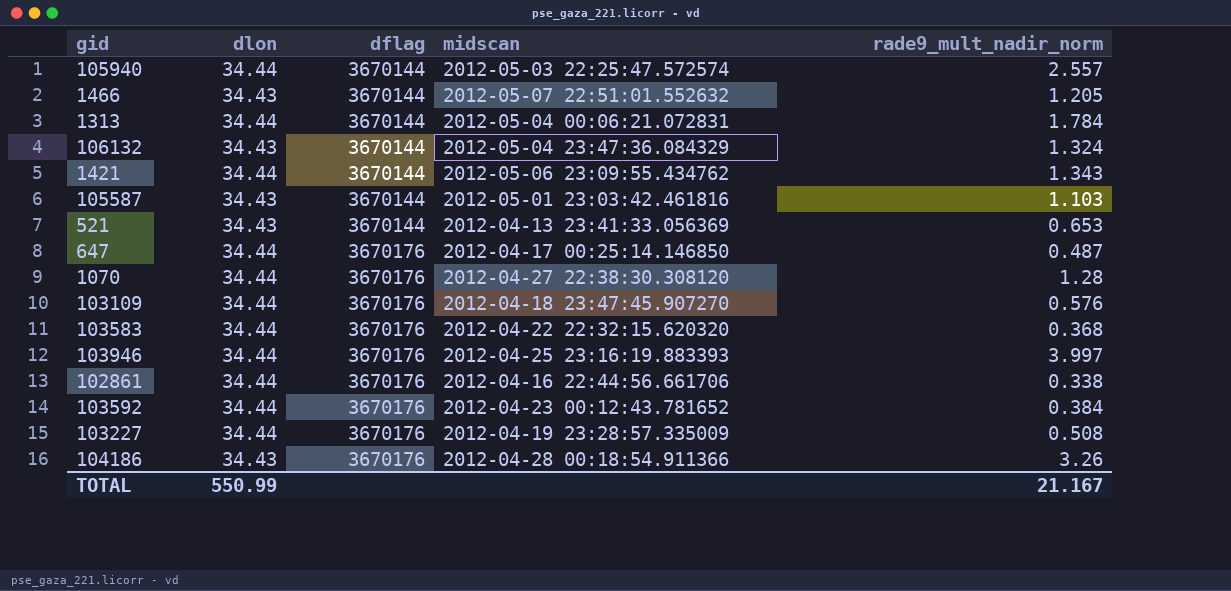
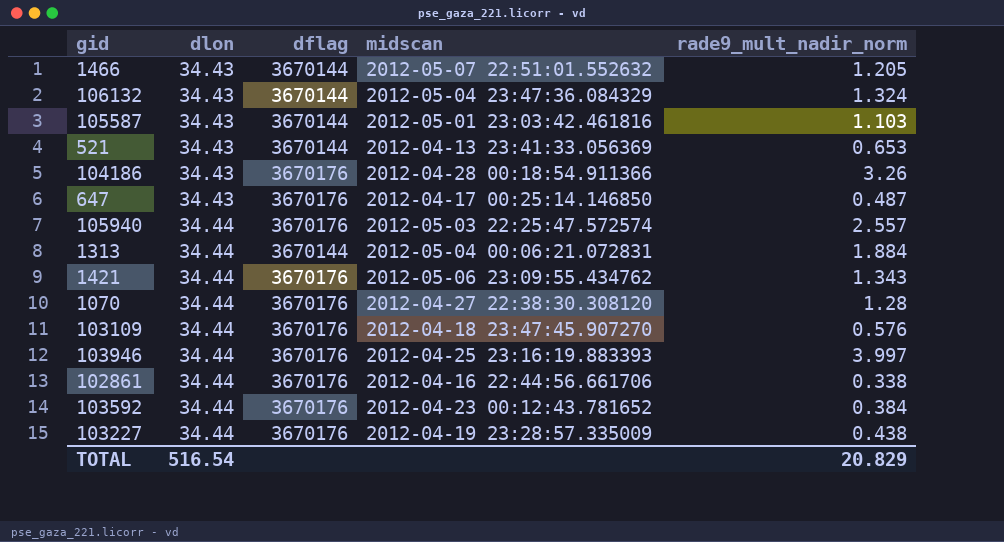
row order: dflag ascending -> dlon ascending
row 103583: 34.44 | 3670176 | 2012-04-22 22:32:15.620320 | 0.368 -> none
647 | dlon: 34.44 -> 34.43
105940 | dflag: 3670144 -> 3670176
1313 | rade9_mult_nadir_norm: 1.784 -> 1.884
1421 | dflag: 3670144 -> 3670176
103227 | rade9_mult_nadir_norm: 0.508 -> 0.438
TOTAL | dlon: 550.99 -> 516.54
TOTAL | rade9_mult_nadir_norm: 21.167 -> 20.829

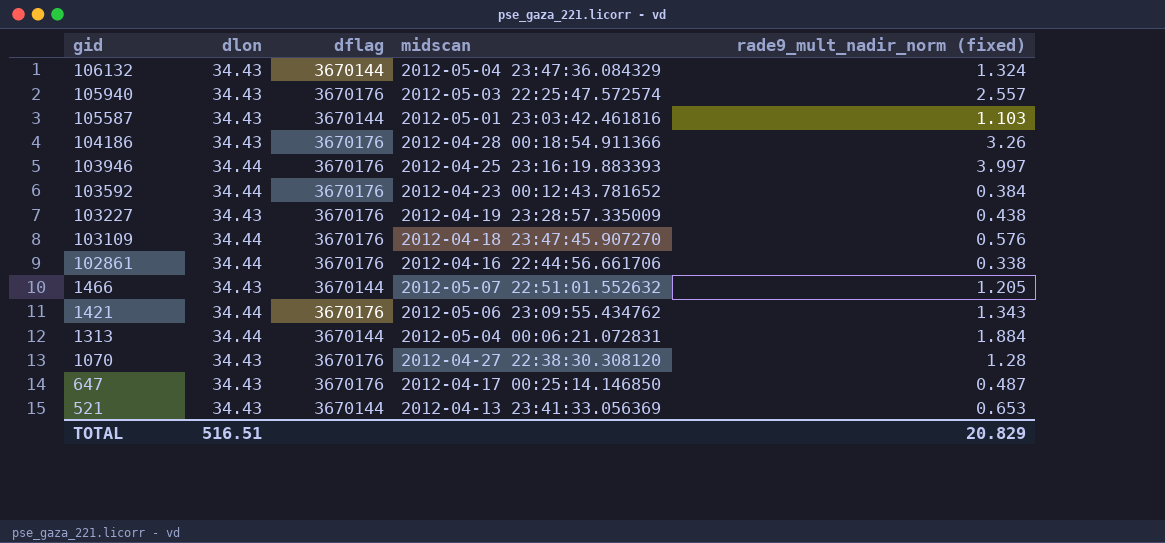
row order: dlon ascending -> gid descending
column name: rade9_mult_nadir_norm -> rade9_mult_nadir_norm (fixed)
105940 | dlon: 34.44 -> 34.43
103227 | dlon: 34.44 -> 34.43
1070 | dlon: 34.44 -> 34.43
TOTAL | dlon: 516.54 -> 516.51

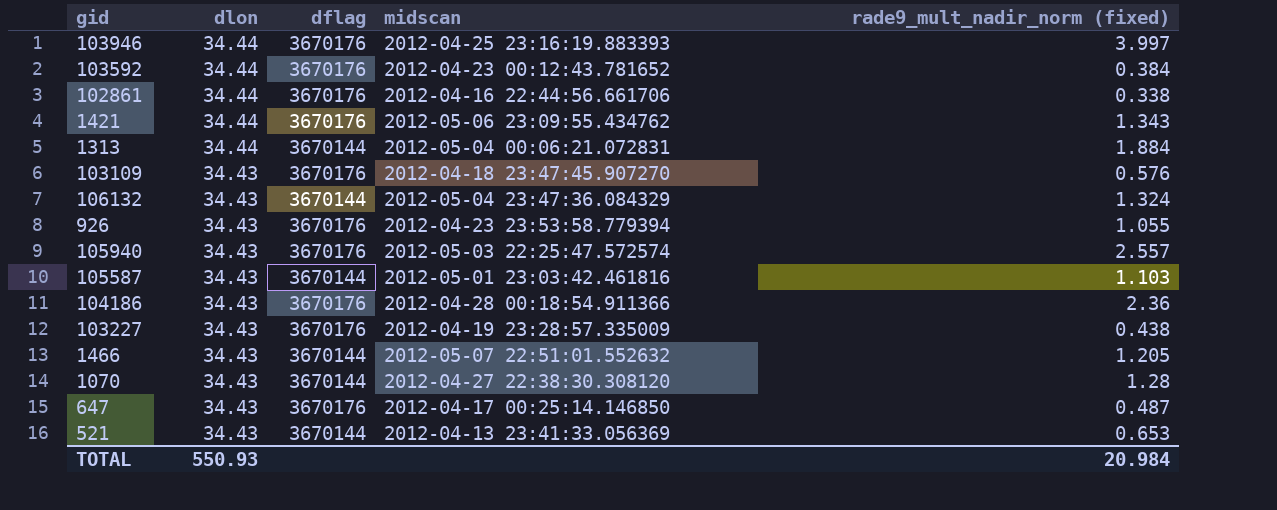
row order: gid descending -> dlon descending
103109 | dlon: 34.44 -> 34.43
row 926: none -> 34.43 | 3670176 | 2012-04-23 23:53:58.779394 | 1.055
104186 | rade9_mult_nadir_norm (fixed): 3.26 -> 2.36
1070 | dflag: 3670176 -> 3670144
TOTAL | dlon: 516.51 -> 550.93
TOTAL | rade9_mult_nadir_norm (fixed): 20.829 -> 20.984

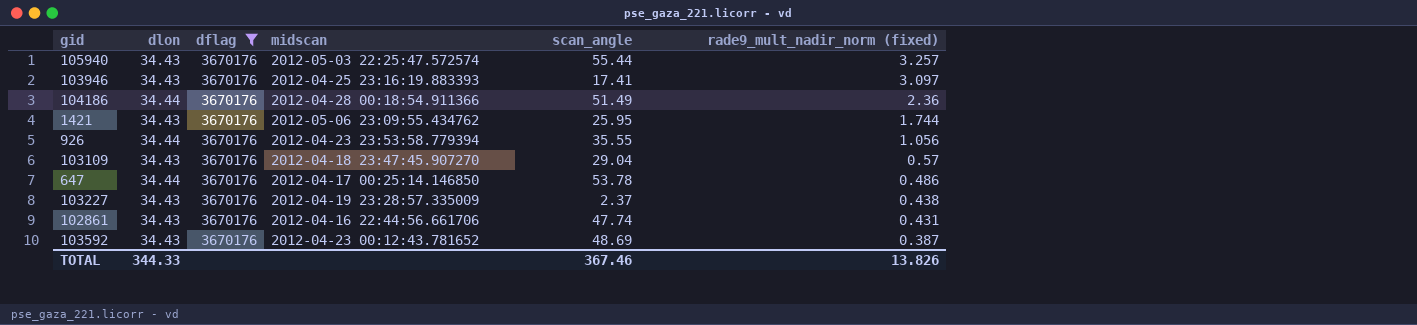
filter: none -> dflag = 3670176
row order: dlon descending -> rade9_mult_nadir_norm (fixed) descending
column scan_angle | position: none -> 5
105940 | rade9_mult_nadir_norm (fixed): 2.557 -> 3.257
103946 | dlon: 34.44 -> 34.43
103946 | rade9_mult_nadir_norm (fixed): 3.997 -> 3.097
104186 | dlon: 34.43 -> 34.44
1421 | dlon: 34.44 -> 34.43
1421 | rade9_mult_nadir_norm (fixed): 1.343 -> 1.744
926 | dlon: 34.43 -> 34.44
926 | rade9_mult_nadir_norm (fixed): 1.055 -> 1.056
103109 | rade9_mult_nadir_norm (fixed): 0.576 -> 0.57
647 | dlon: 34.43 -> 34.44
647 | rade9_mult_nadir_norm (fixed): 0.487 -> 0.486
102861 | dlon: 34.44 -> 34.43
102861 | rade9_mult_nadir_norm (fixed): 0.338 -> 0.431
103592 | dlon: 34.44 -> 34.43
103592 | rade9_mult_nadir_norm (fixed): 0.384 -> 0.387
TOTAL | dlon: 550.93 -> 344.33
TOTAL | rade9_mult_nadir_norm (fixed): 20.984 -> 13.826

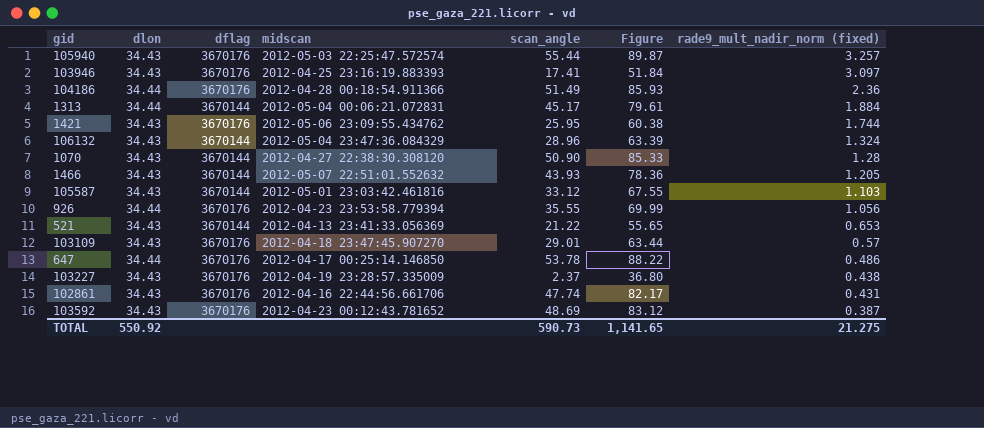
filter: dflag = 3670176 -> none
column Figure | formula: none -> [dlon] + [scan_angle]
103109 | scan_angle: 29.04 -> 29.01
TOTAL | dlon: 344.33 -> 550.92
TOTAL | scan_angle: 367.46 -> 590.73
TOTAL | rade9_mult_nadir_norm (fixed): 13.826 -> 21.275

